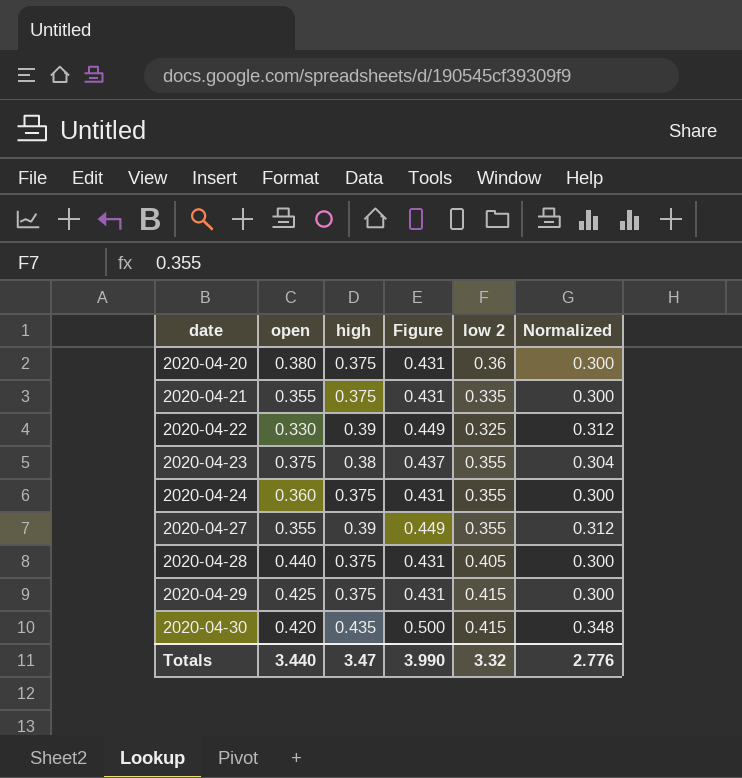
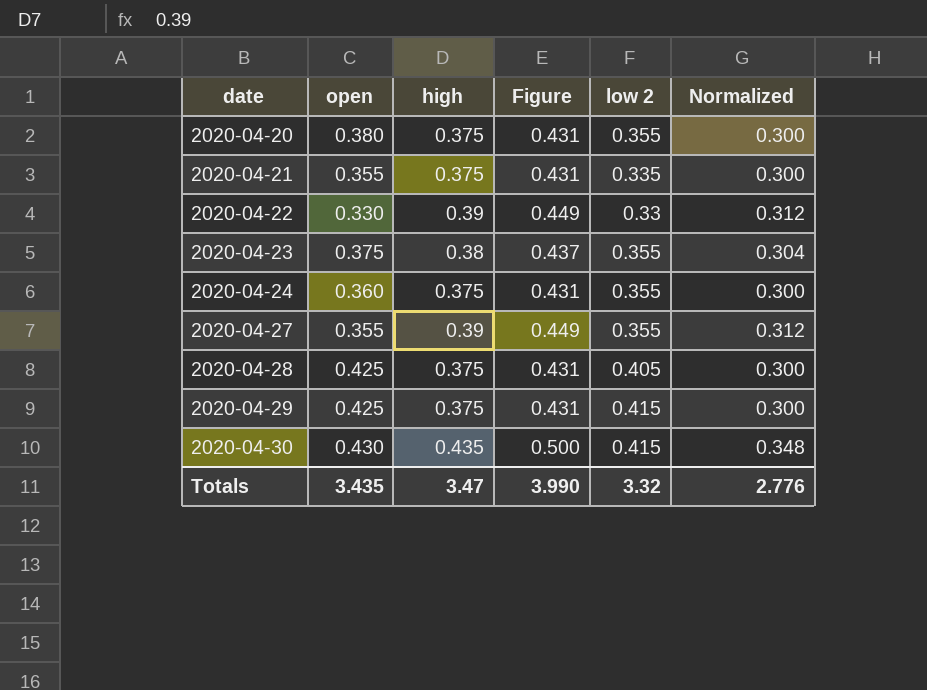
2020-04-20 | low 2: 0.36 -> 0.355
2020-04-22 | low 2: 0.325 -> 0.33
2020-04-28 | open: 0.440 -> 0.425
2020-04-30 | open: 0.420 -> 0.430
Totals | open: 3.440 -> 3.435

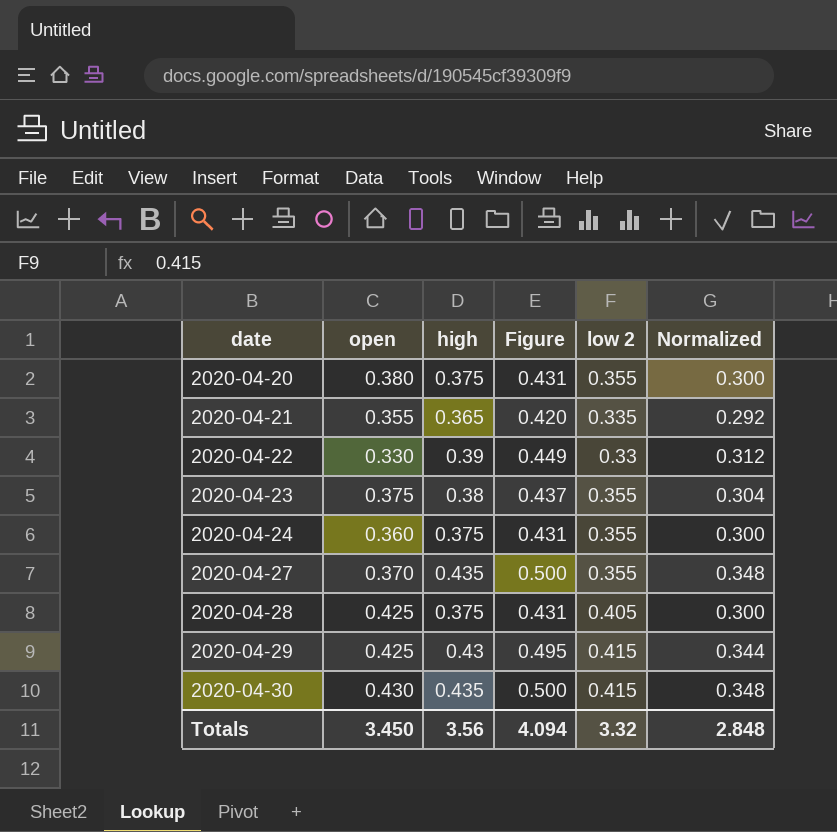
2020-04-21 | high: 0.375 -> 0.365
2020-04-21 | Figure: 0.431 -> 0.420
2020-04-21 | Normalized: 0.300 -> 0.292
2020-04-27 | open: 0.355 -> 0.370
2020-04-27 | high: 0.39 -> 0.435
2020-04-27 | Figure: 0.449 -> 0.500
2020-04-27 | Normalized: 0.312 -> 0.348
2020-04-29 | high: 0.375 -> 0.43
2020-04-29 | Figure: 0.431 -> 0.495
2020-04-29 | Normalized: 0.300 -> 0.344
Totals | open: 3.435 -> 3.450
Totals | high: 3.47 -> 3.56
Totals | Figure: 3.990 -> 4.094
Totals | Normalized: 2.776 -> 2.848

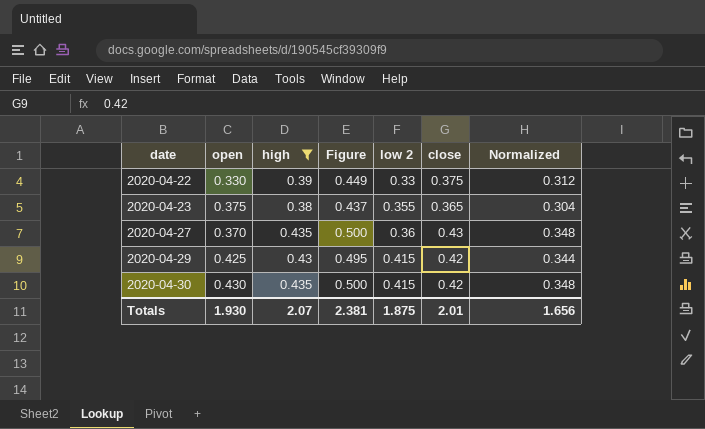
filter: none -> high >= 0.38
column close | position: none -> 6
2020-04-27 | low 2: 0.355 -> 0.36
Totals | open: 3.450 -> 1.930
Totals | high: 3.56 -> 2.07
Totals | Figure: 4.094 -> 2.381
Totals | low 2: 3.32 -> 1.875
Totals | Normalized: 2.848 -> 1.656

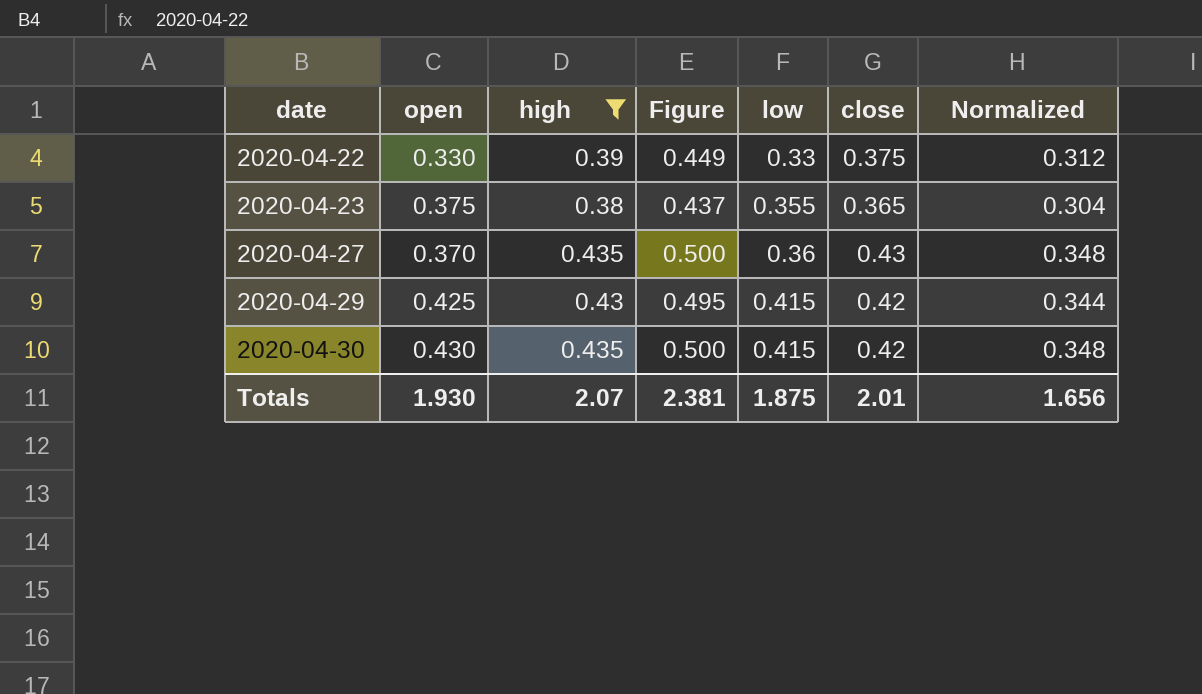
column name: low 2 -> low

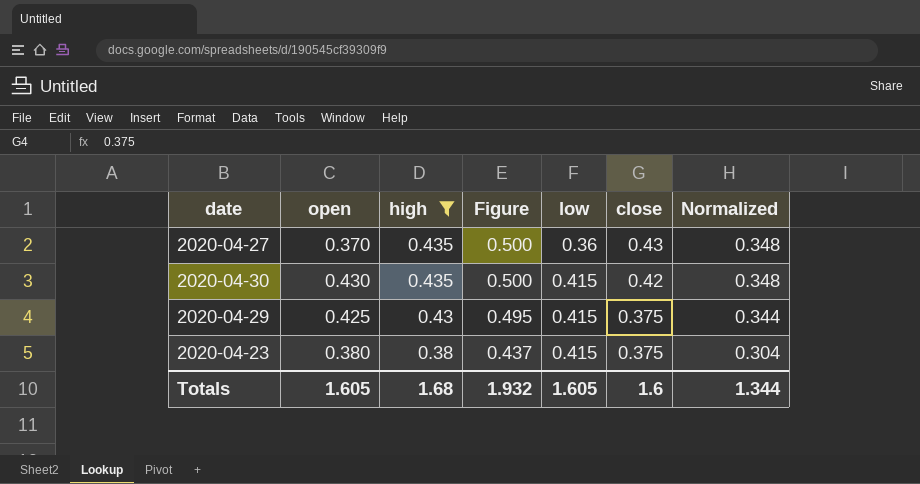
row order: date ascending -> high descending
row 2020-04-22: 0.330 | 0.39 | 0.449 | 0.33 | 0.375 | 0.312 -> none
2020-04-29 | close: 0.42 -> 0.375
2020-04-23 | open: 0.375 -> 0.380
2020-04-23 | low: 0.355 -> 0.415
2020-04-23 | close: 0.365 -> 0.375
Totals | open: 1.930 -> 1.605
Totals | high: 2.07 -> 1.68
Totals | Figure: 2.381 -> 1.932
Totals | low: 1.875 -> 1.605
Totals | close: 2.01 -> 1.6
Totals | Normalized: 1.656 -> 1.344

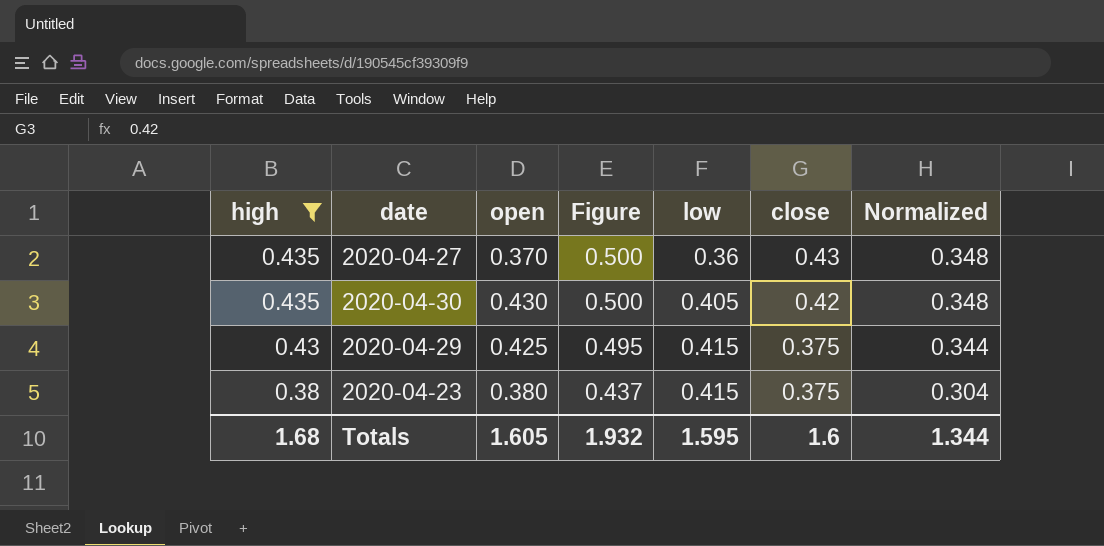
column high | position: 3 -> 1
2020-04-30 | low: 0.415 -> 0.405
Totals | low: 1.605 -> 1.595

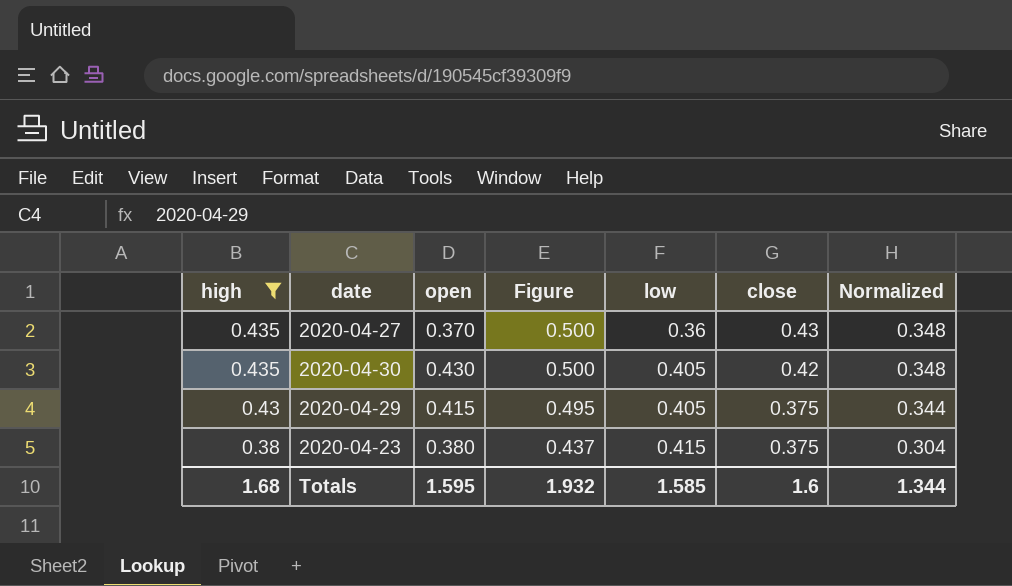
2020-04-29 | open: 0.425 -> 0.415
2020-04-29 | low: 0.415 -> 0.405
Totals | open: 1.605 -> 1.595
Totals | low: 1.595 -> 1.585

